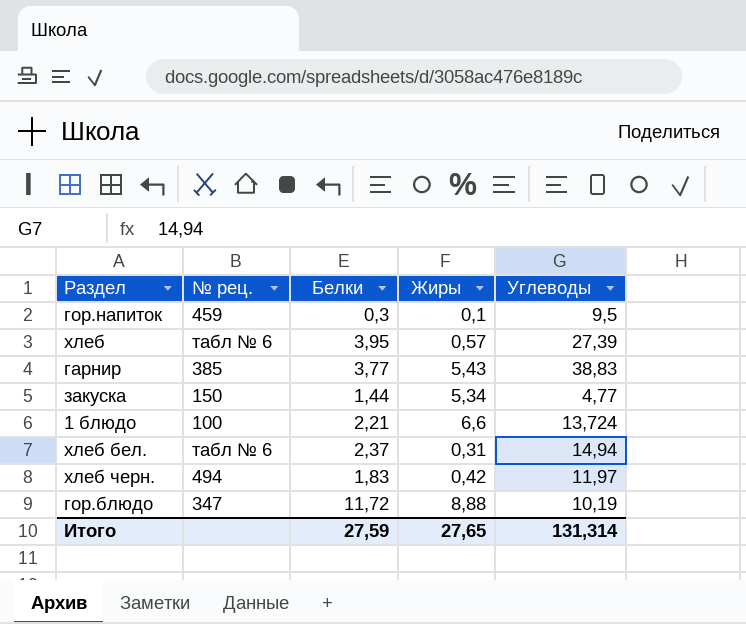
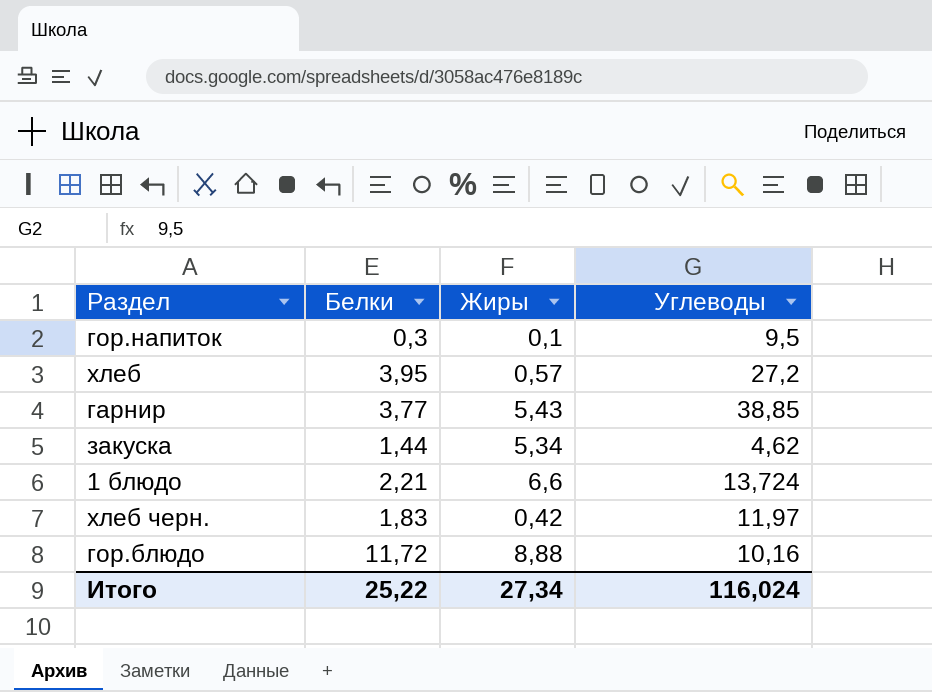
column № рец. | position: 2 -> none
row хлеб бел.: табл № 6 | 2,37 | 0,31 | 14,94 -> none
хлеб | Углеводы: 27,39 -> 27,2
гарнир | Углеводы: 38,83 -> 38,85
закуска | Углеводы: 4,77 -> 4,62
гор.блюдо | Углеводы: 10,19 -> 10,16
Итого | Белки: 27,59 -> 25,22
Итого | Жиры: 27,65 -> 27,34
Итого | Углеводы: 131,314 -> 116,024

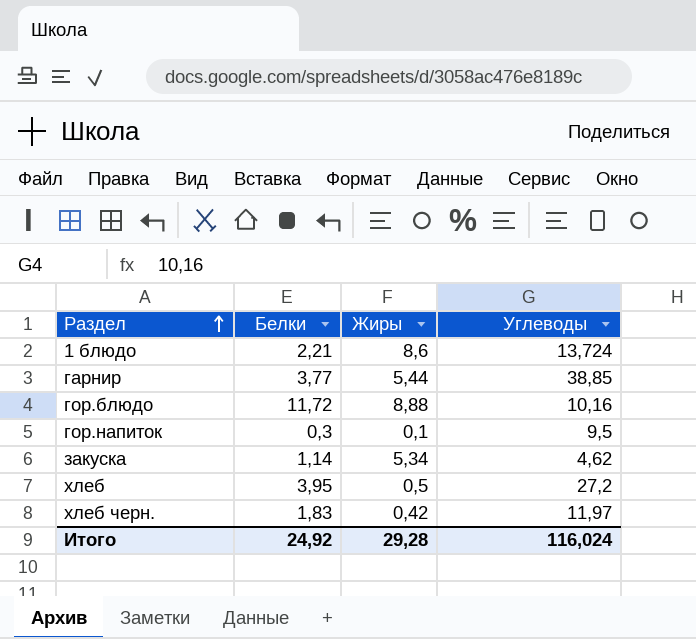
row order: none -> Раздел ascending
1 блюдо | Жиры: 6,6 -> 8,6
гарнир | Жиры: 5,43 -> 5,44
закуска | Белки: 1,44 -> 1,14
хлеб | Жиры: 0,57 -> 0,5
Итого | Белки: 25,22 -> 24,92
Итого | Жиры: 27,34 -> 29,28

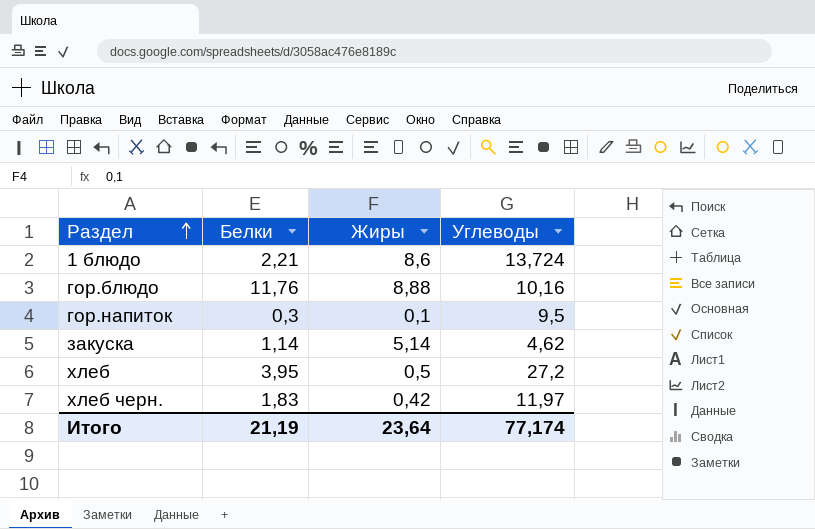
row гарнир: 3,77 | 5,44 | 38,85 -> none
гор.блюдо | Белки: 11,72 -> 11,76
закуска | Жиры: 5,34 -> 5,14
Итого | Белки: 24,92 -> 21,19
Итого | Жиры: 29,28 -> 23,64
Итого | Углеводы: 116,024 -> 77,174

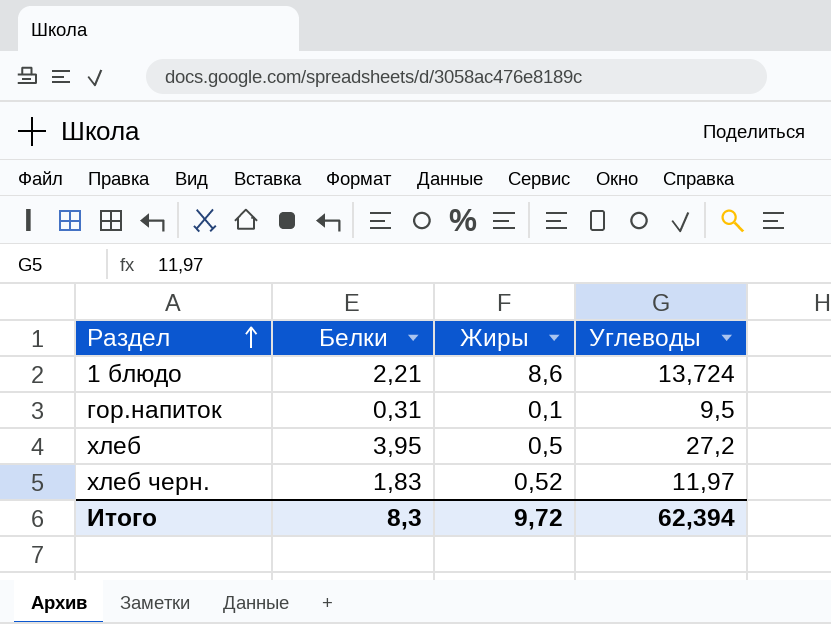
row гор.блюдо: 11,76 | 8,88 | 10,16 -> none
row закуска: 1,14 | 5,14 | 4,62 -> none
гор.напиток | Белки: 0,3 -> 0,31
хлеб черн. | Жиры: 0,42 -> 0,52
Итого | Белки: 21,19 -> 8,3
Итого | Жиры: 23,64 -> 9,72
Итого | Углеводы: 77,174 -> 62,394

